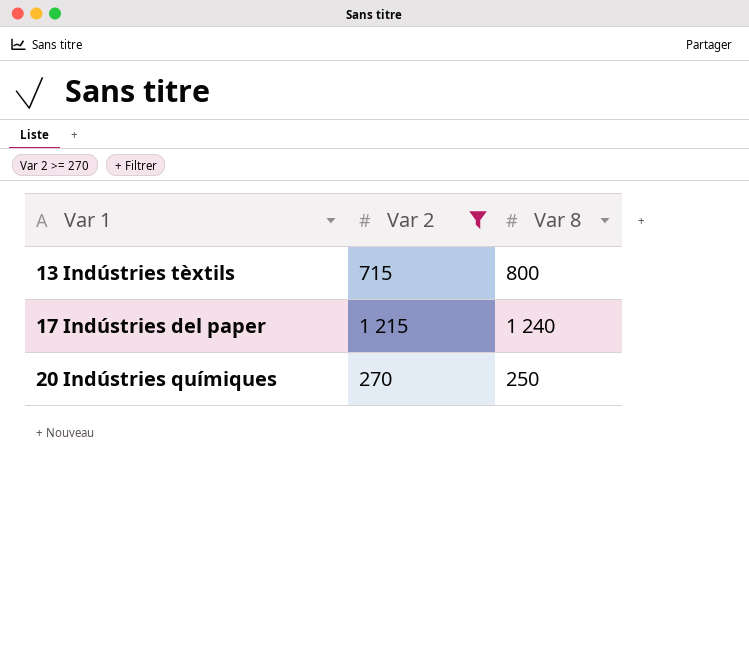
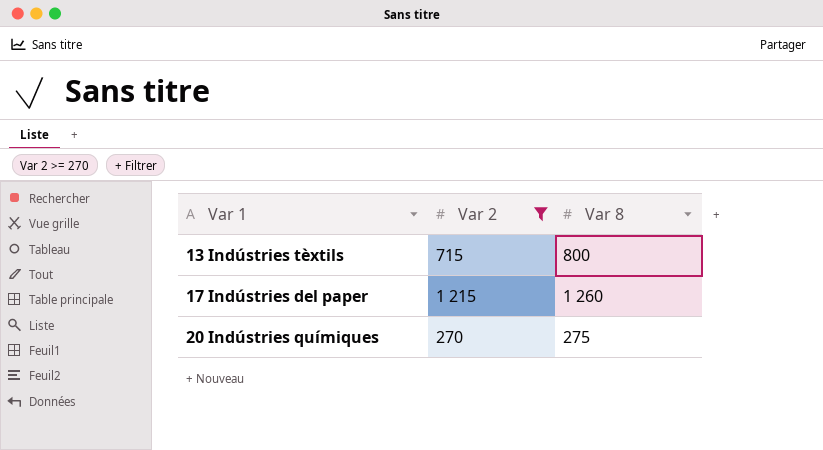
17 Indústries del paper | Var 8: 1 240 -> 1 260
20 Indústries químiques | Var 8: 250 -> 275

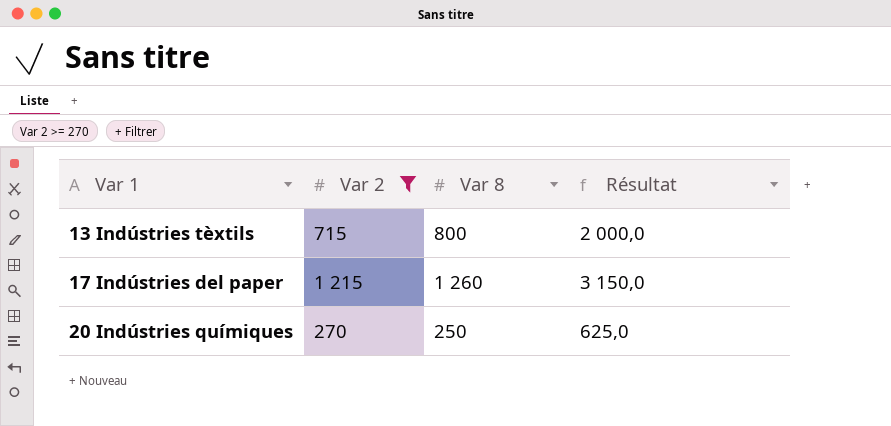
column Résultat | formula: none -> [Var 8] * 2,5
20 Indústries químiques | Var 8: 275 -> 250

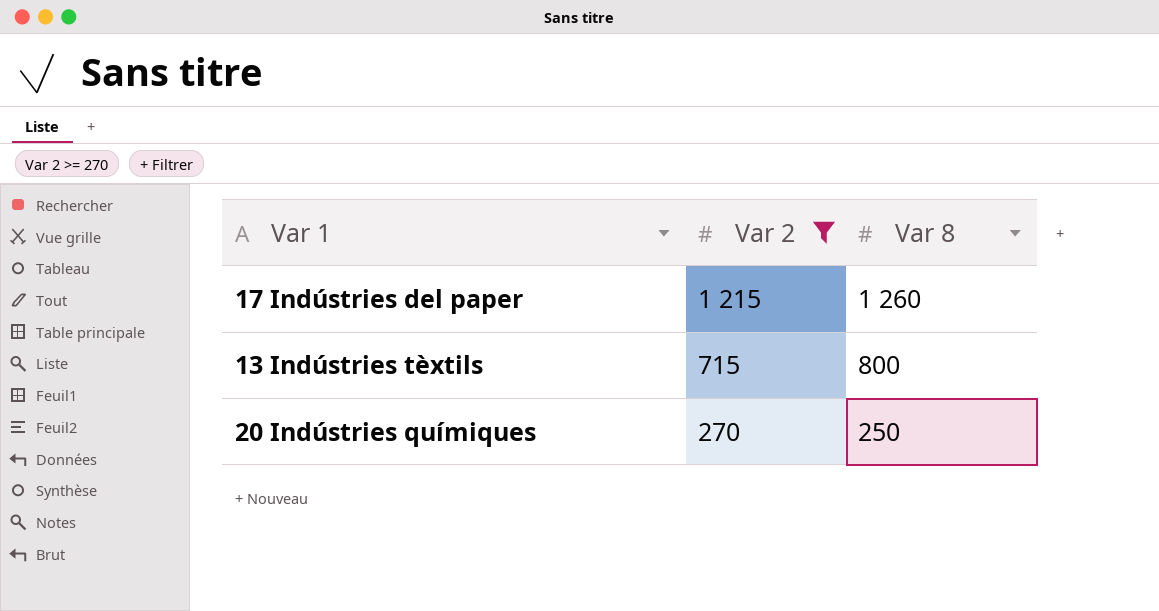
row order: Var 1 ascending -> Var 2 descending
column Résultat | formula: [Var 8] * 2,5 -> none

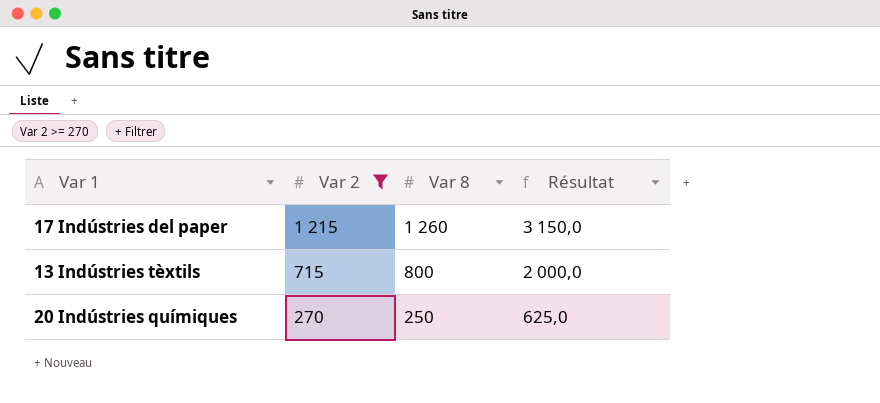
column Résultat | formula: none -> [Var 8] * 2,5

